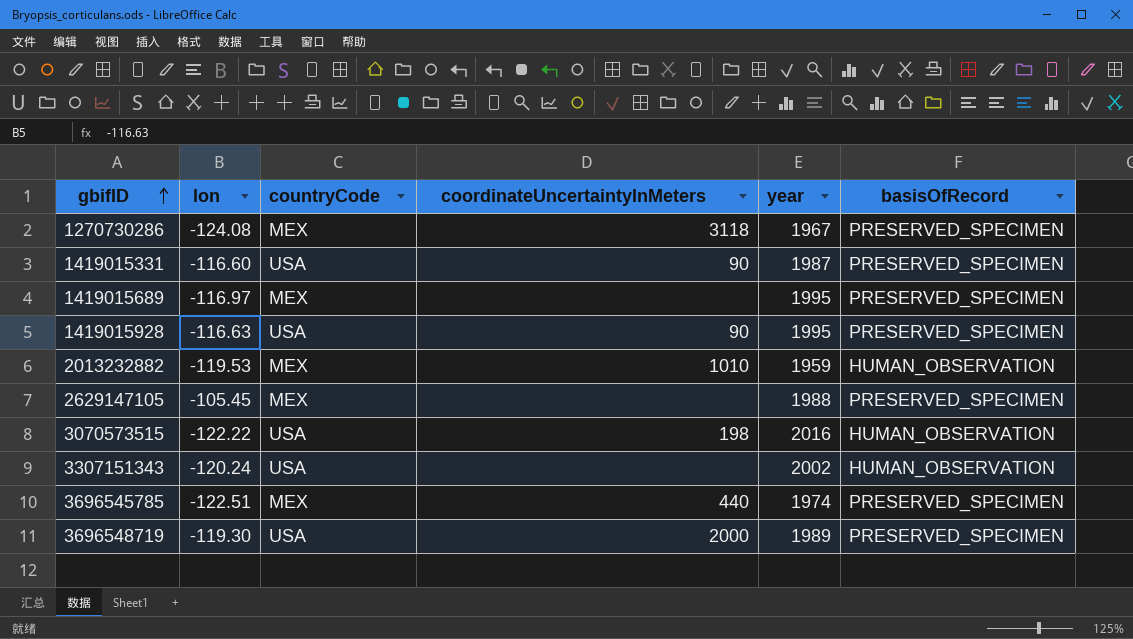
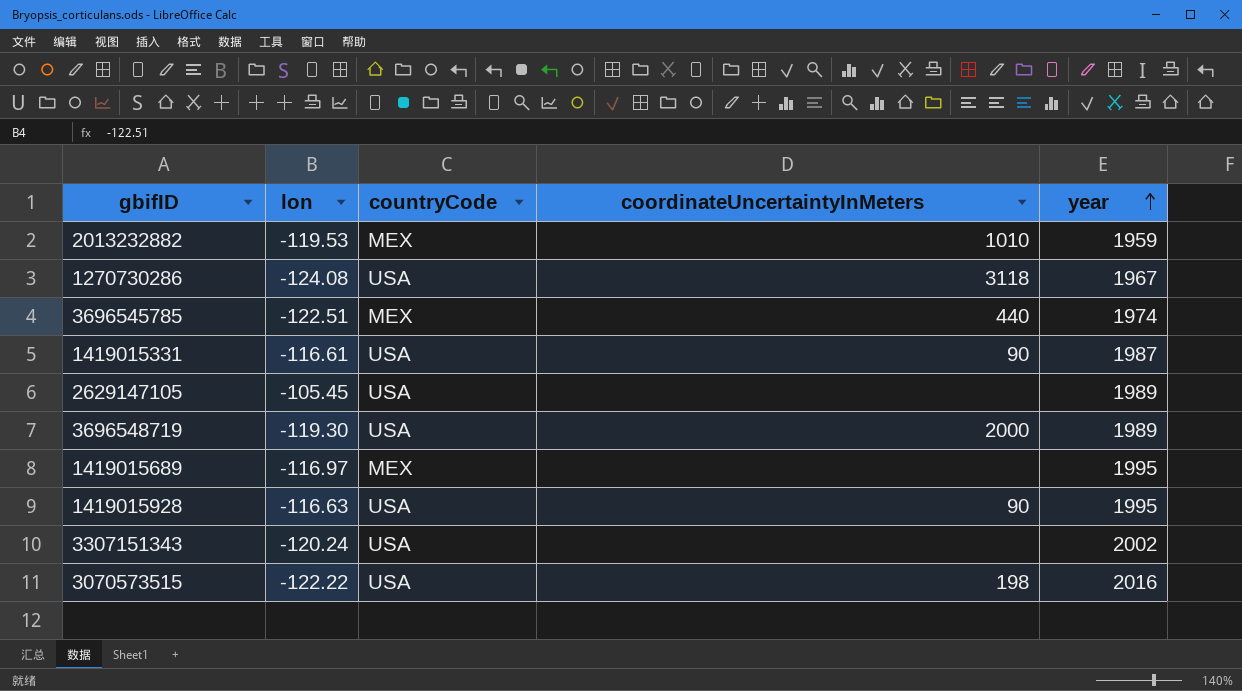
row order: gbifID ascending -> year ascending
column basisOfRecord | position: 6 -> none
1270730286 | countryCode: MEX -> USA
1419015331 | lon: -116.60 -> -116.61
2629147105 | countryCode: MEX -> USA
2629147105 | year: 1988 -> 1989

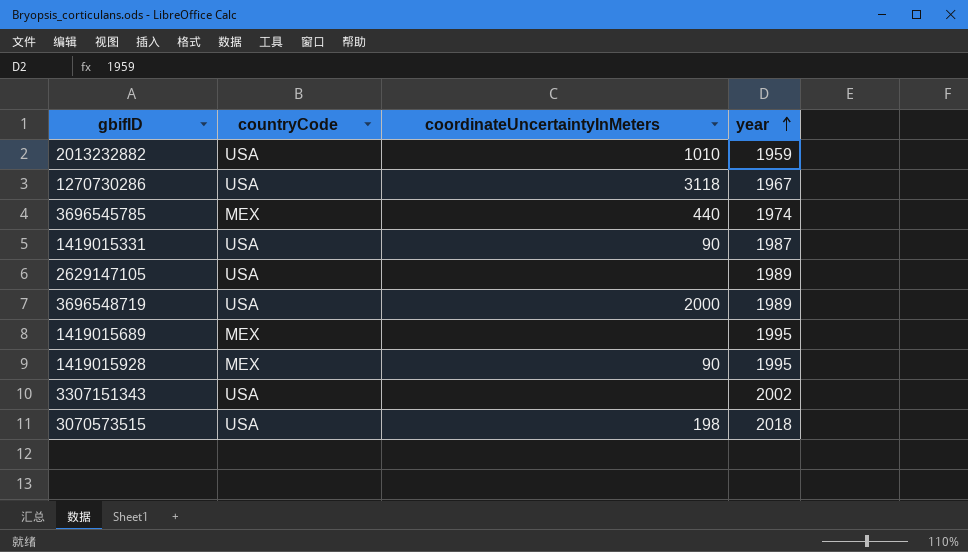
column lon | position: 2 -> none
2013232882 | countryCode: MEX -> USA
1419015928 | countryCode: USA -> MEX
3070573515 | year: 2016 -> 2018

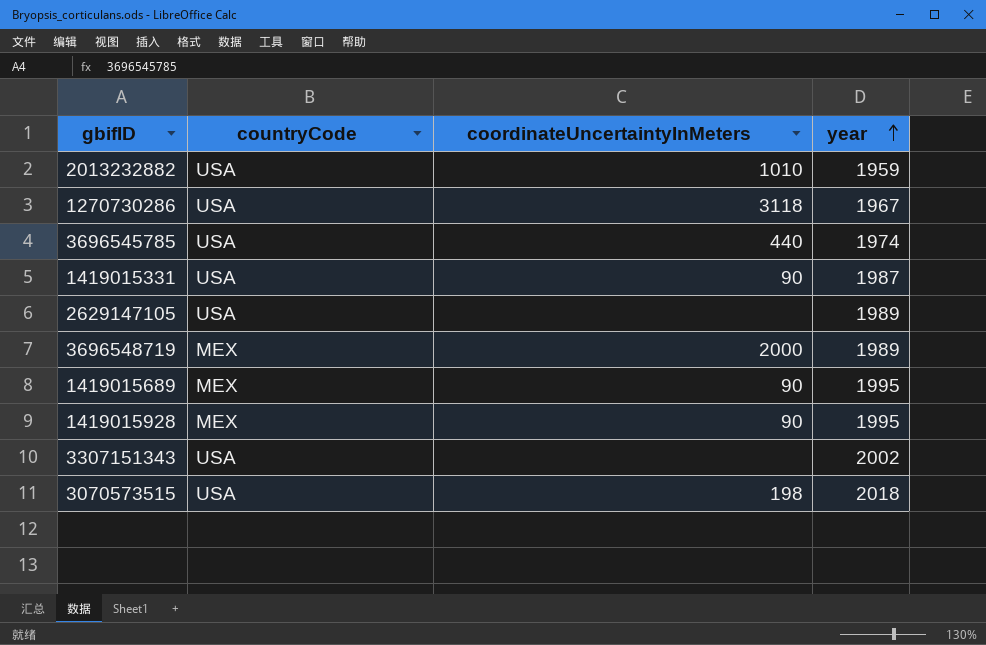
3696545785 | countryCode: MEX -> USA
3696548719 | countryCode: USA -> MEX
1419015689 | coordinateUncertaintyInMeters: none -> 90

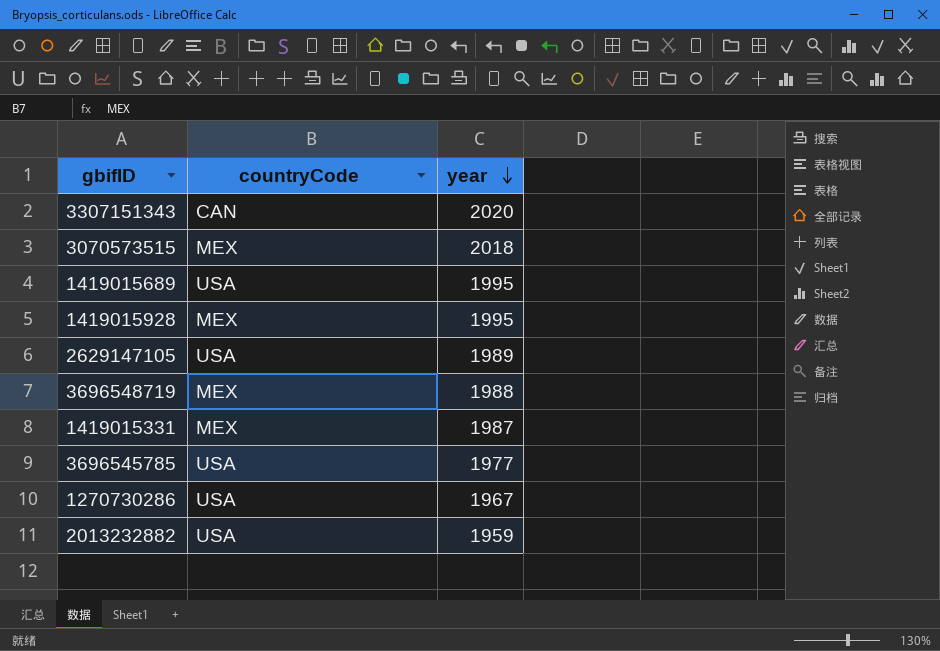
row order: year ascending -> year descending
column coordinateUncertaintyInMeters | position: 3 -> none
3307151343 | countryCode: USA -> CAN
3307151343 | year: 2002 -> 2020
3070573515 | countryCode: USA -> MEX
1419015689 | countryCode: MEX -> USA
3696548719 | year: 1989 -> 1988
1419015331 | countryCode: USA -> MEX
3696545785 | year: 1974 -> 1977

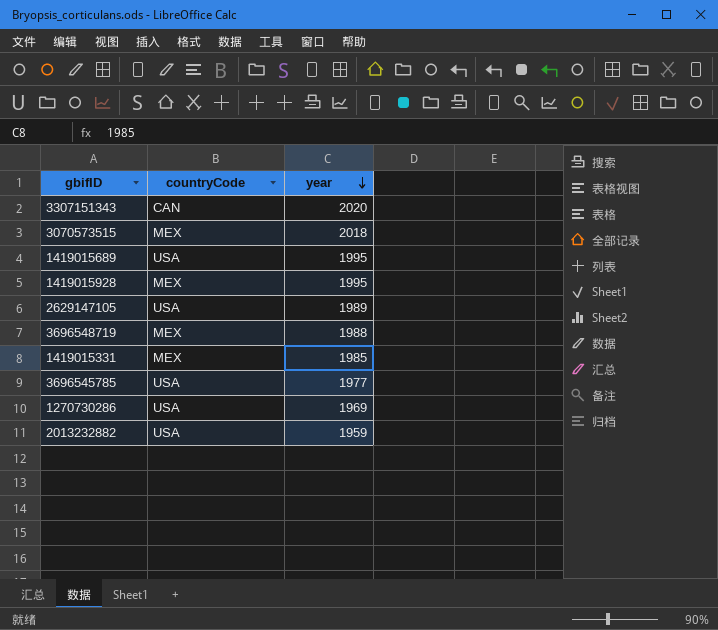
1419015331 | year: 1987 -> 1985
1270730286 | year: 1967 -> 1969

